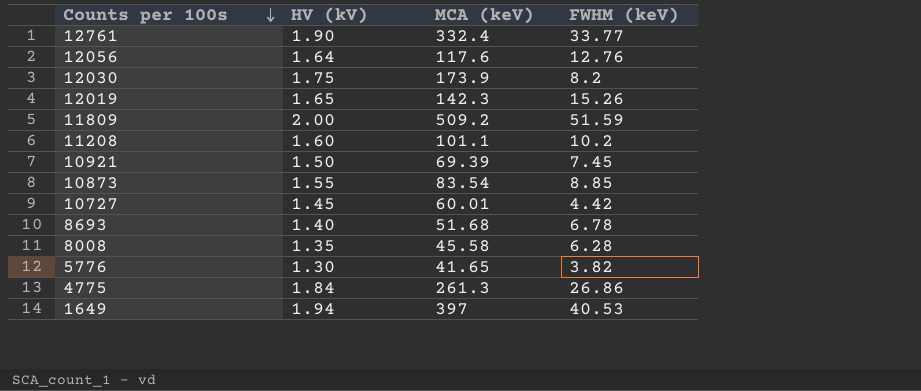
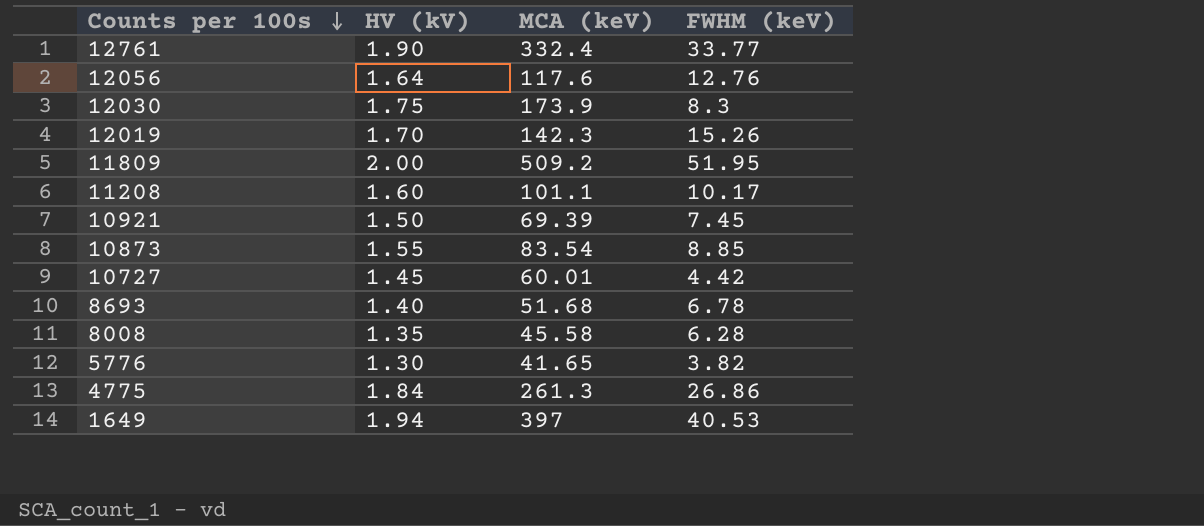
12030 | FWHM (keV): 8.2 -> 8.3
12019 | HV (kV): 1.65 -> 1.70
11809 | FWHM (keV): 51.59 -> 51.95
11208 | FWHM (keV): 10.2 -> 10.17

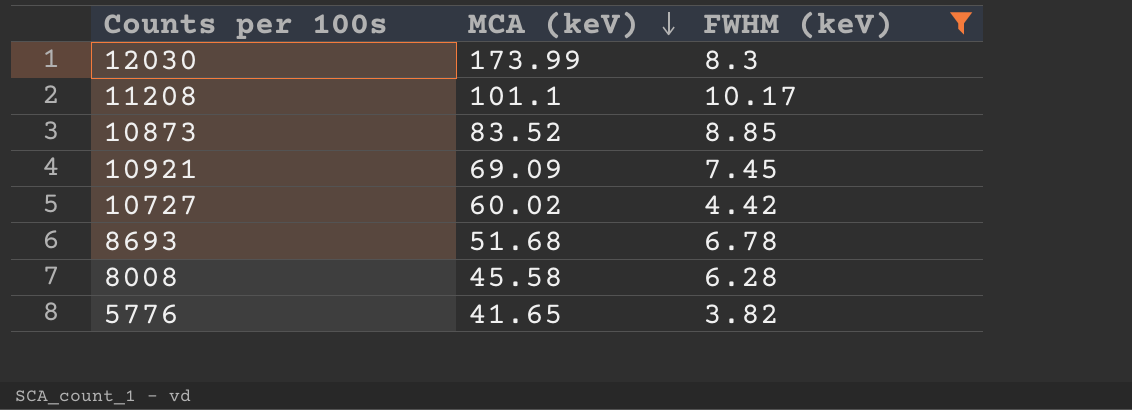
filter: none -> FWHM (keV) <= 10.17
row order: Counts per 100s descending -> MCA (keV) descending
column HV (kV) | position: 2 -> none
12030 | MCA (keV): 173.9 -> 173.99
10873 | MCA (keV): 83.54 -> 83.52
10921 | MCA (keV): 69.39 -> 69.09
10727 | MCA (keV): 60.01 -> 60.02

